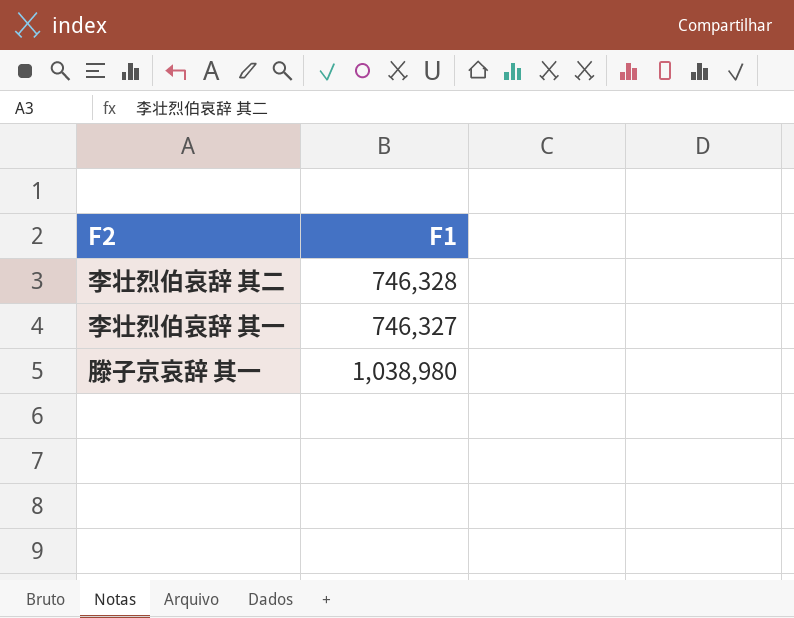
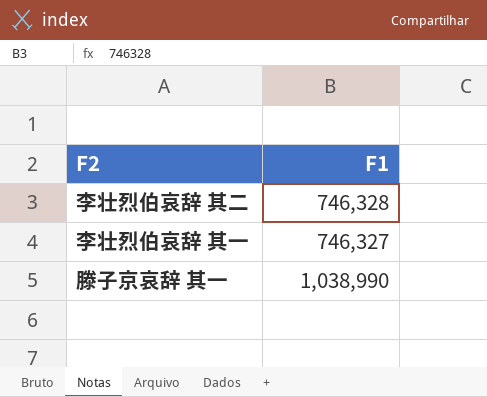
滕子京哀辞 其一 | F1: 1,038,980 -> 1,038,990

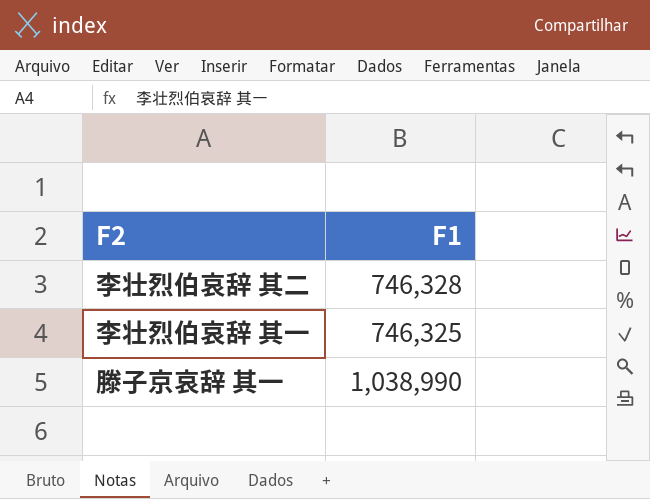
李壮烈伯哀辞 其一 | F1: 746,327 -> 746,325

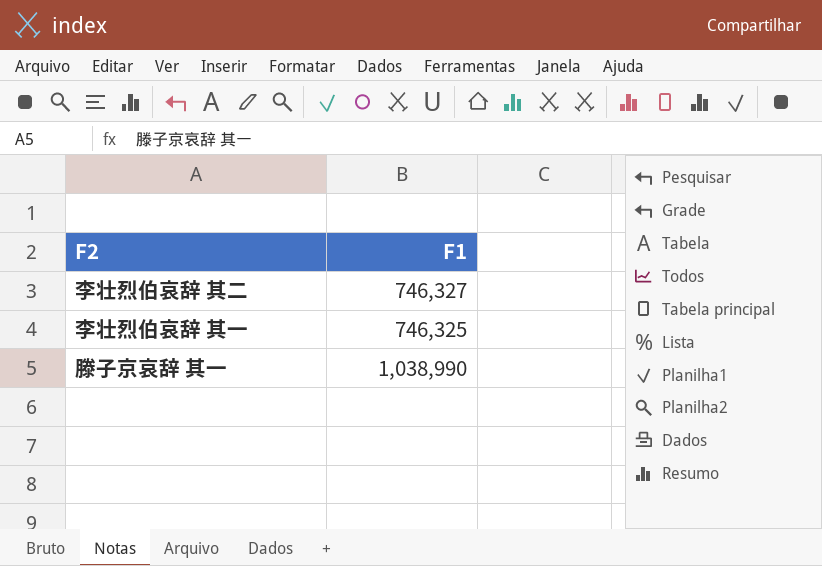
李壮烈伯哀辞 其二 | F1: 746,328 -> 746,327

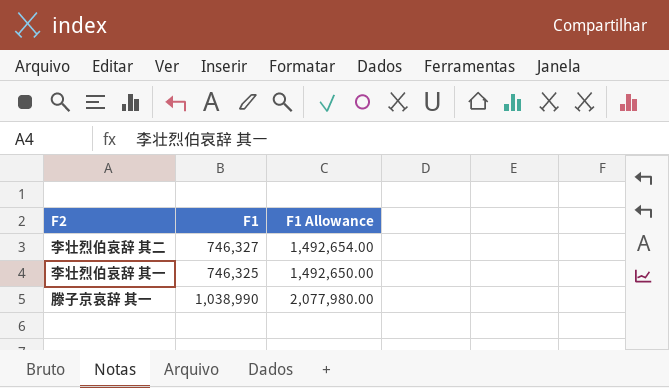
column F1 Allowance | formula: none -> [F1] * 2

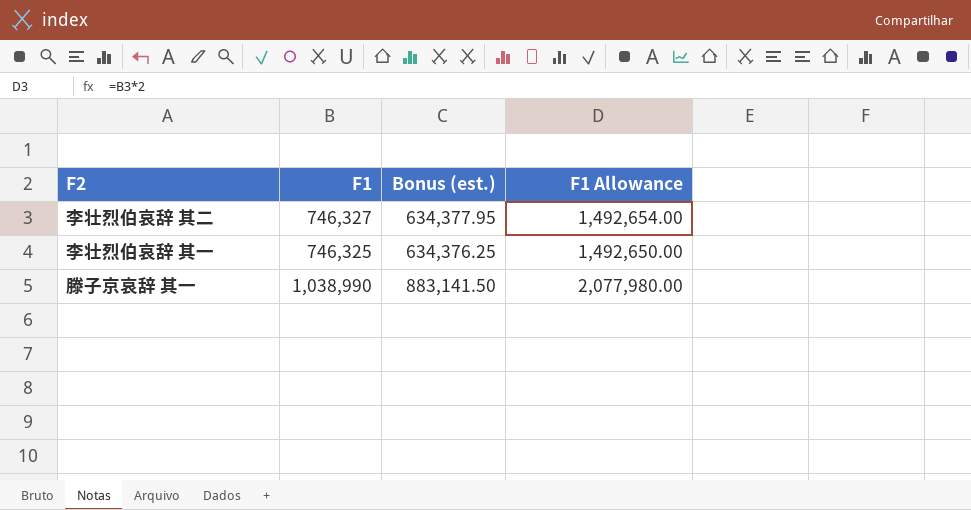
column Bonus (est.) | formula: none -> [F1] * 0.85

